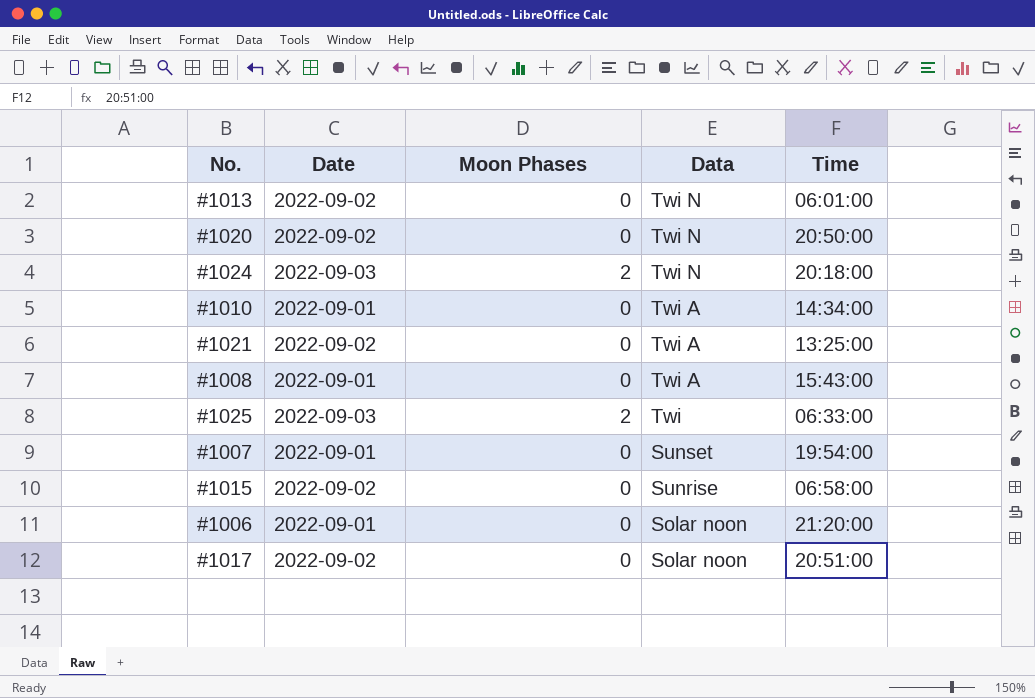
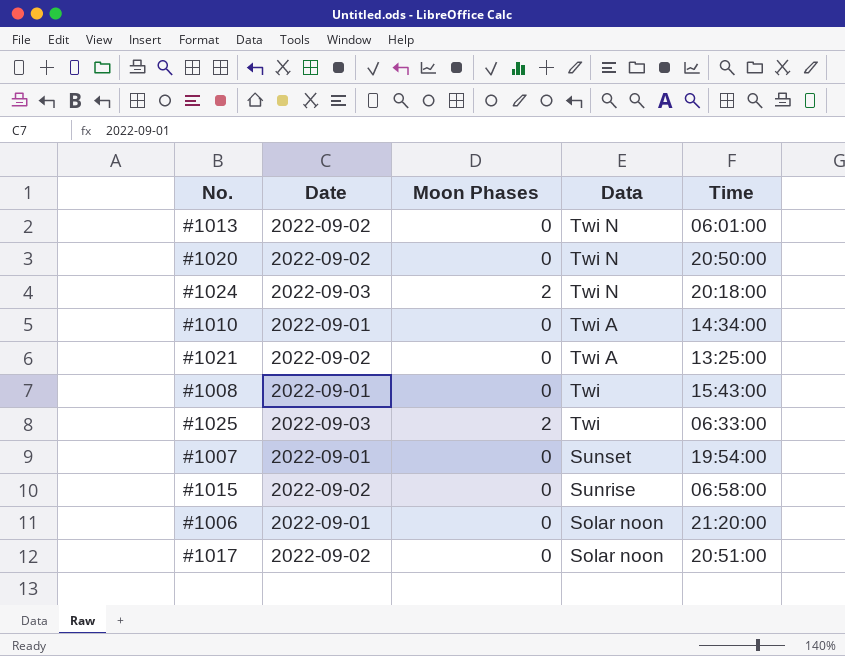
#1008 | Data: Twi A -> Twi

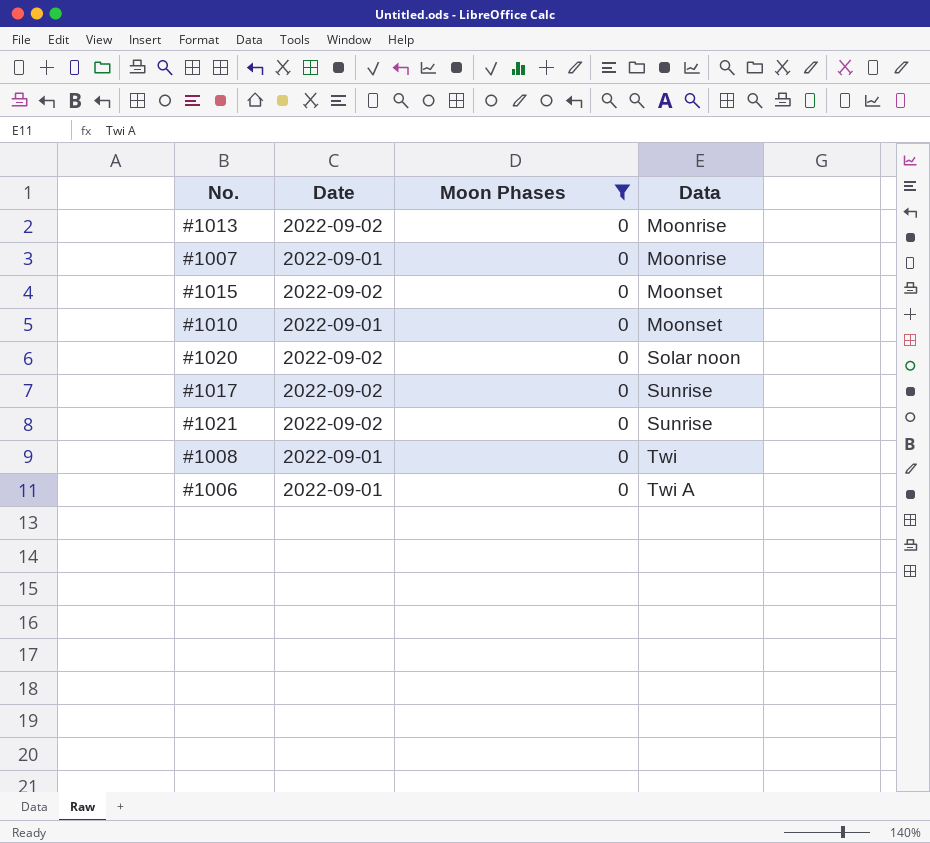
filter: none -> Moon Phases = 0
row order: Data descending -> Data ascending
column Time | position: 5 -> none
#1013 | Data: Twi N -> Moonrise
#1007 | Data: Sunset -> Moonrise
#1015 | Data: Sunrise -> Moonset
#1010 | Data: Twi A -> Moonset
#1020 | Data: Twi N -> Solar noon
#1017 | Data: Solar noon -> Sunrise
#1021 | Data: Twi A -> Sunrise
#1006 | Data: Solar noon -> Twi A

